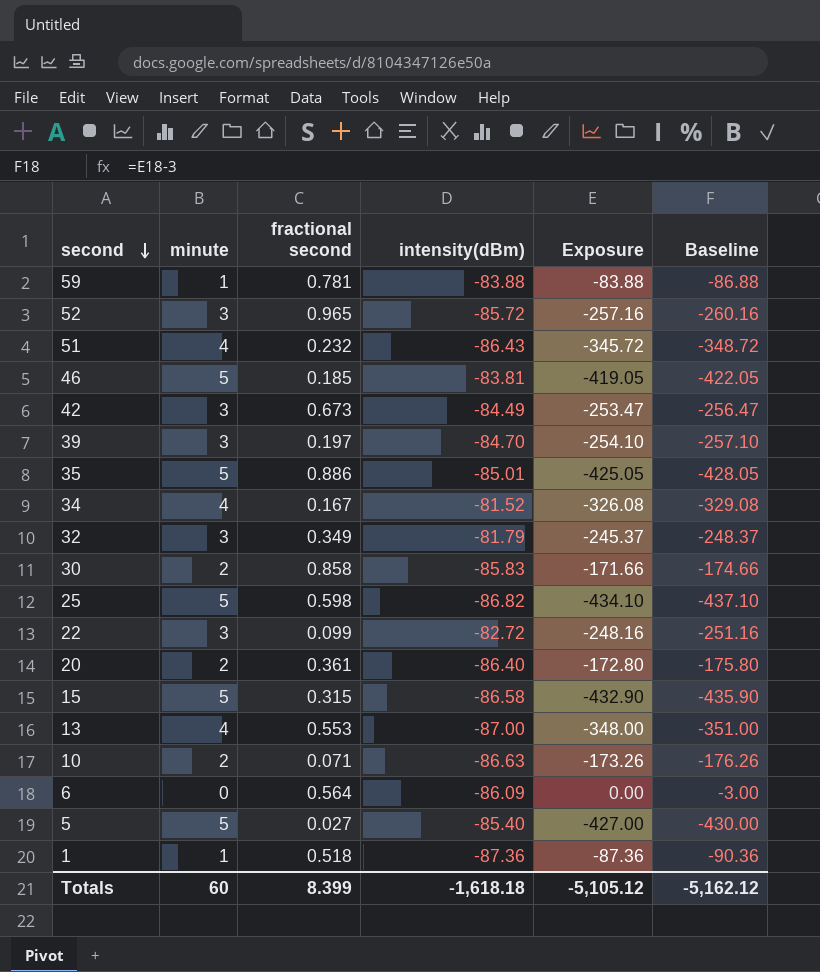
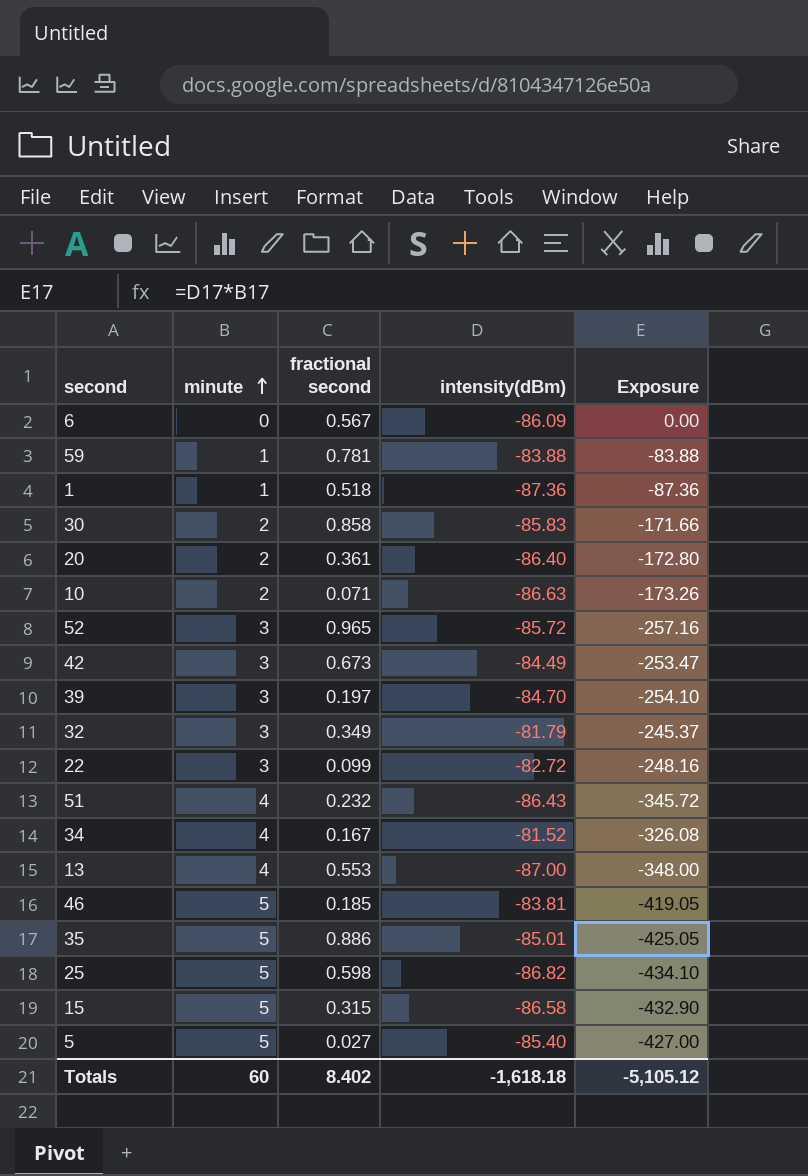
row order: second descending -> minute ascending
column Baseline | formula: [Exposure] - 3 -> none
6 | fractional second: 0.564 -> 0.567
Totals | fractional second: 8.399 -> 8.402

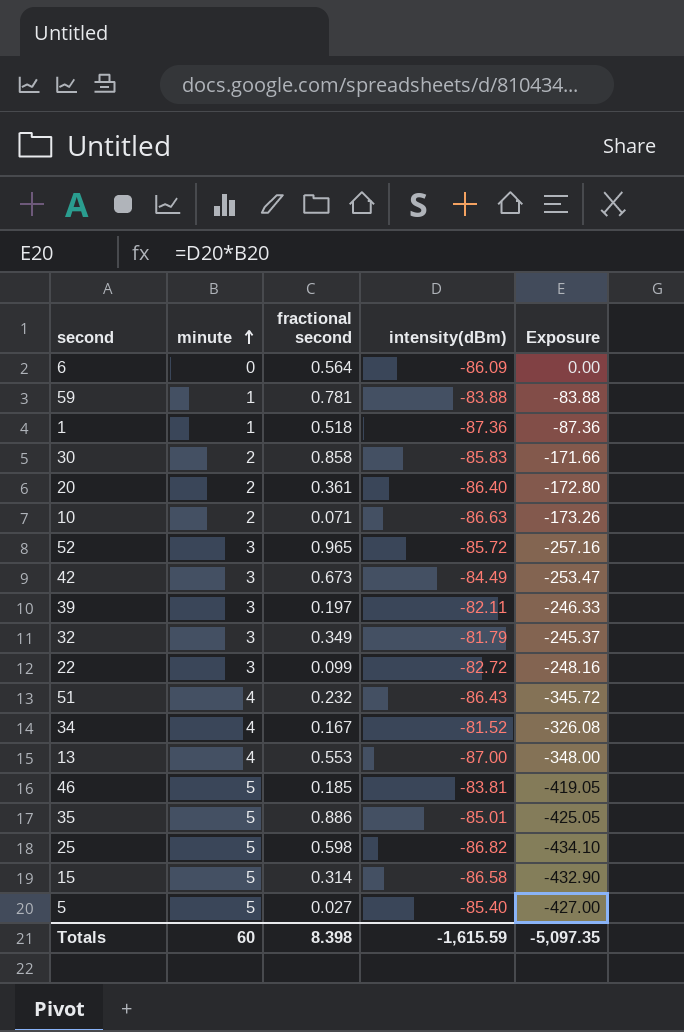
6 | fractional second: 0.567 -> 0.564
39 | intensity(dBm): -84.70 -> -82.11
39 | Exposure: -254.10 -> -246.33
15 | fractional second: 0.315 -> 0.314
Totals | fractional second: 8.402 -> 8.398
Totals | intensity(dBm): -1,618.18 -> -1,615.59
Totals | Exposure: -5,105.12 -> -5,097.35

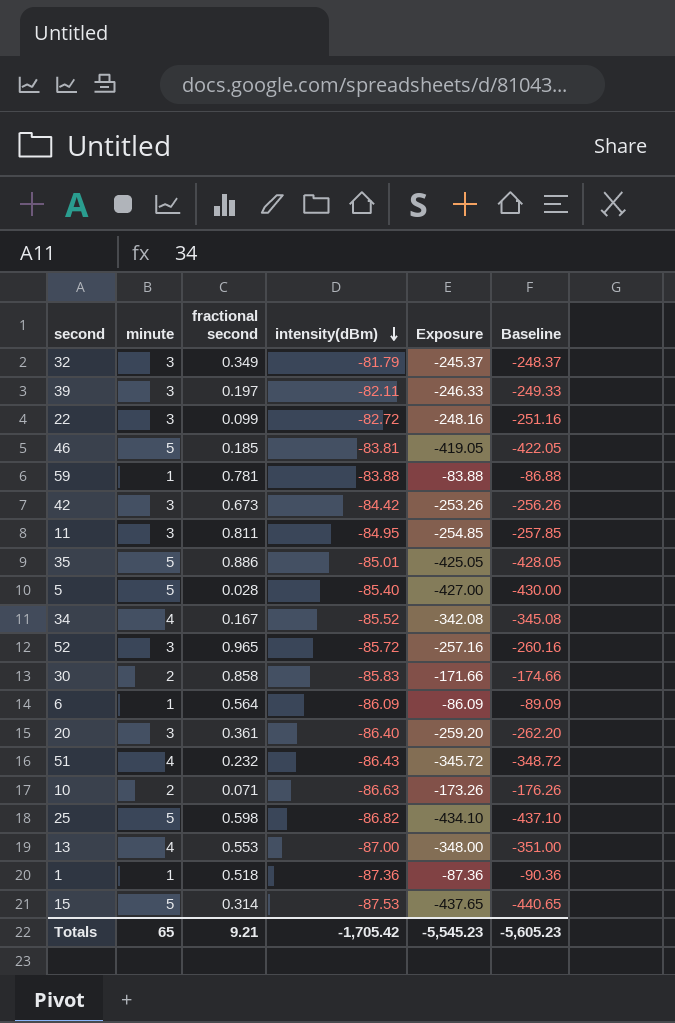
row order: minute ascending -> intensity(dBm) descending
column Baseline | formula: none -> [Exposure] - 3
42 | intensity(dBm): -84.49 -> -84.42
42 | Exposure: -253.47 -> -253.26
row 11: none -> 3 | 0.811 | -84.95 | -254.85 | -257.85
5 | fractional second: 0.027 -> 0.028
34 | intensity(dBm): -81.52 -> -85.52
34 | Exposure: -326.08 -> -342.08
6 | minute: 0 -> 1
6 | Exposure: 0.00 -> -86.09
20 | minute: 2 -> 3
20 | Exposure: -172.80 -> -259.20
15 | intensity(dBm): -86.58 -> -87.53
15 | Exposure: -432.90 -> -437.65
Totals | minute: 60 -> 65
Totals | fractional second: 8.398 -> 9.21
Totals | intensity(dBm): -1,615.59 -> -1,705.42
Totals | Exposure: -5,097.35 -> -5,545.23

